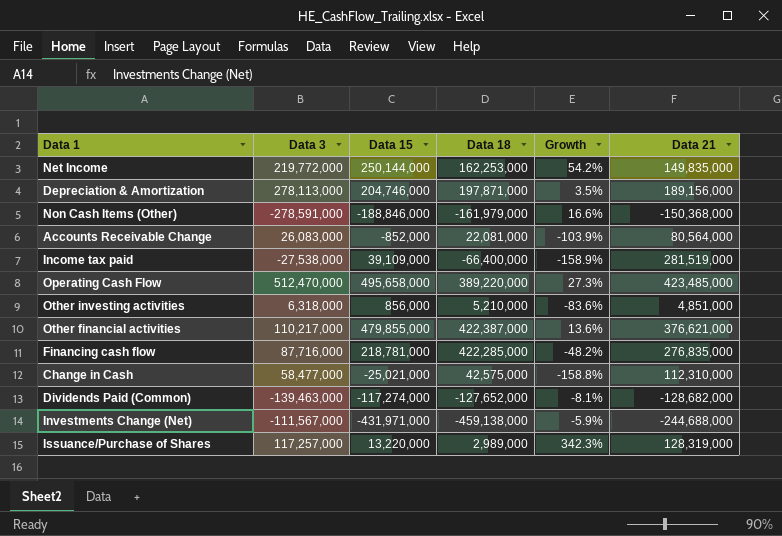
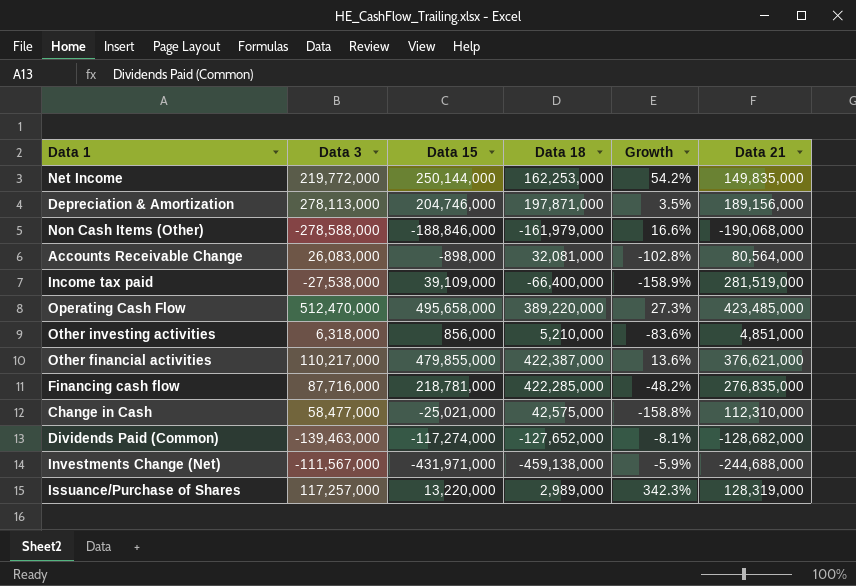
Non Cash Items (Other) | Data 3: -278,591,000 -> -278,588,000
Non Cash Items (Other) | Data 21: -150,368,000 -> -190,068,000
Accounts Receivable Change | Data 15: -852,000 -> -898,000
Accounts Receivable Change | Data 18: 22,081,000 -> 32,081,000
Accounts Receivable Change | Growth: -103.9% -> -102.8%

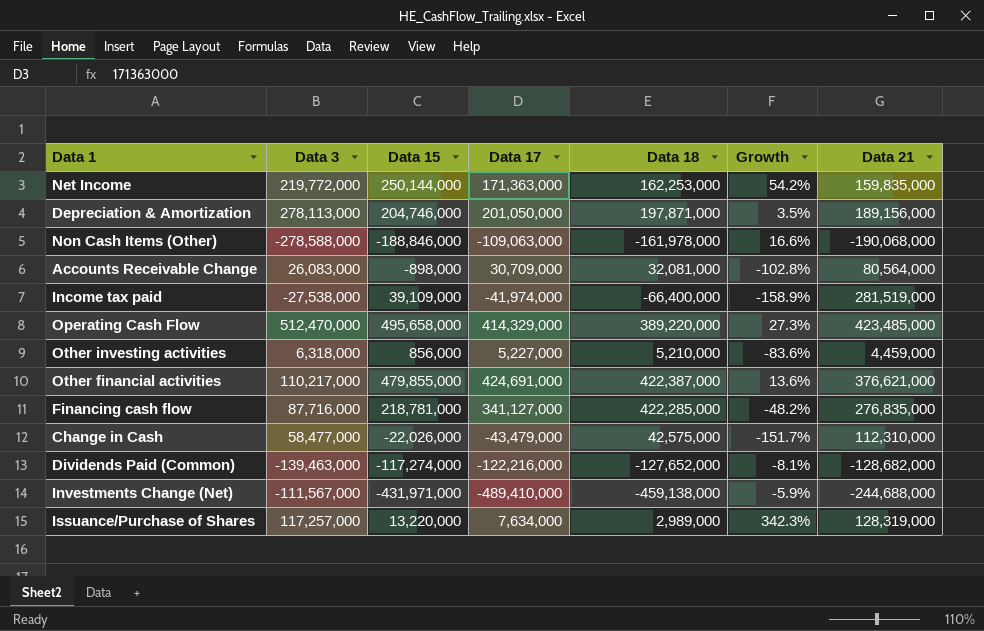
column Data 17 | position: none -> 4
Net Income | Data 21: 149,835,000 -> 159,835,000
Non Cash Items (Other) | Data 18: -161,979,000 -> -161,978,000
Other investing activities | Data 21: 4,851,000 -> 4,459,000
Change in Cash | Data 15: -25,021,000 -> -22,026,000
Change in Cash | Growth: -158.8% -> -151.7%

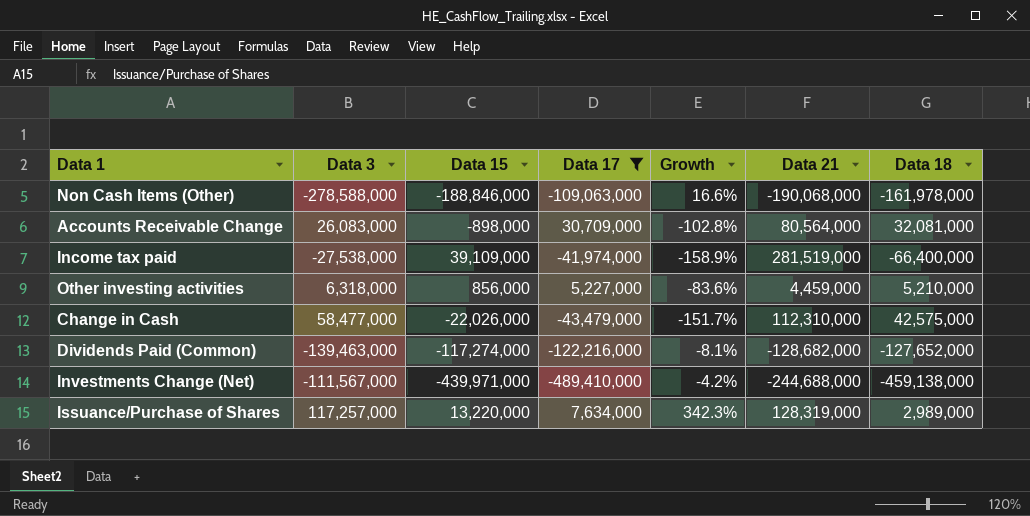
filter: none -> Data 17 <= 30,709,000
column Data 18 | position: 5 -> 7
Investments Change (Net) | Data 15: -431,971,000 -> -439,971,000
Investments Change (Net) | Growth: -5.9% -> -4.2%

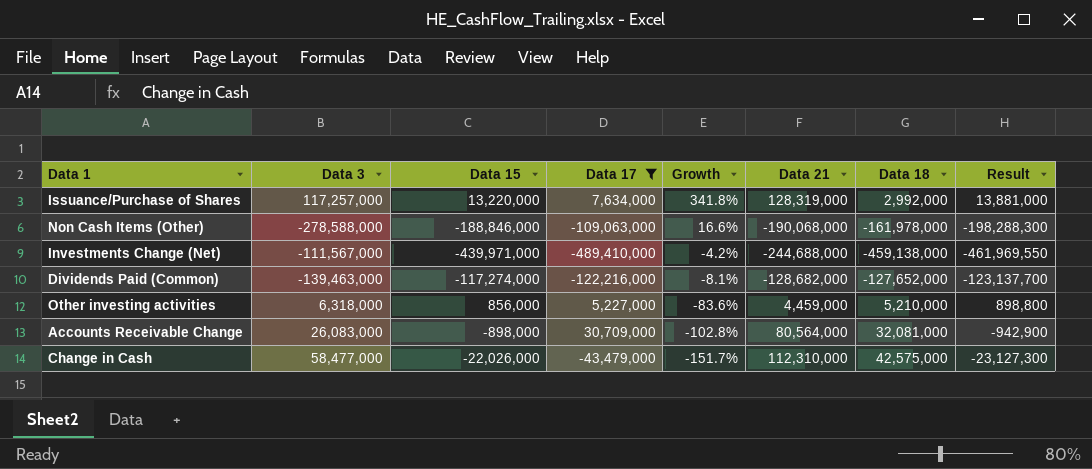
row order: none -> Growth descending
column Result | formula: none -> [Data 15] * 1.05
row Income tax paid: -27,538,000 | 39,109,000 | -41,974,000 | -158.9% | 281,519,000 | -66,400,000 -> none
Issuance/Purchase of Shares | Growth: 342.3% -> 341.8%
Issuance/Purchase of Shares | Data 18: 2,989,000 -> 2,992,000

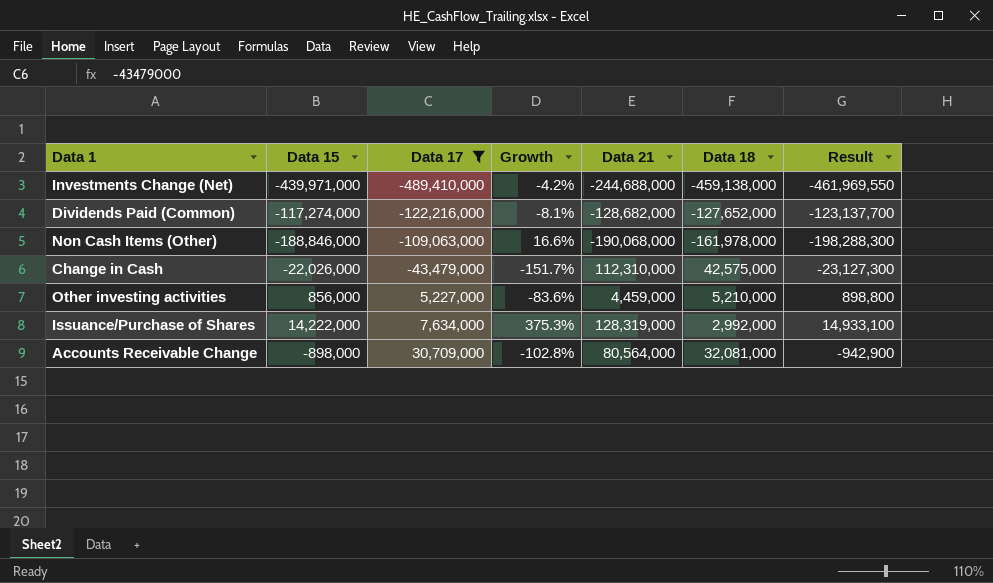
row order: Growth descending -> Data 17 ascending
column Data 3 | position: 2 -> none
Issuance/Purchase of Shares | Data 15: 13,220,000 -> 14,222,000
Issuance/Purchase of Shares | Growth: 341.8% -> 375.3%
Issuance/Purchase of Shares | Result: 13,881,000 -> 14,933,100

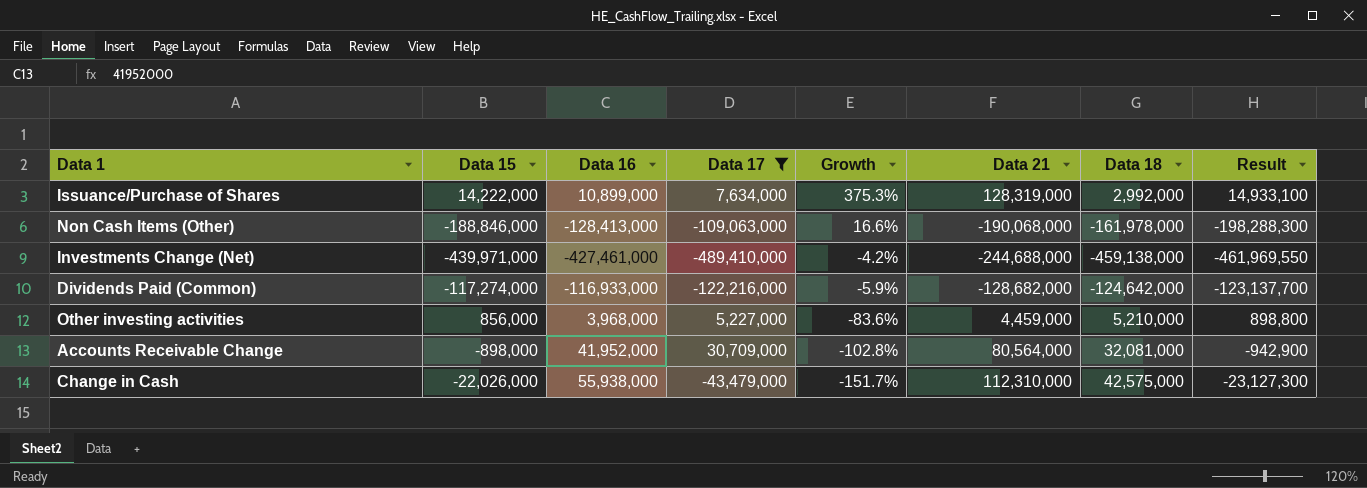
row order: Data 17 ascending -> Growth descending
column Data 16 | position: none -> 3
Dividends Paid (Common) | Growth: -8.1% -> -5.9%
Dividends Paid (Common) | Data 18: -127,652,000 -> -124,642,000

